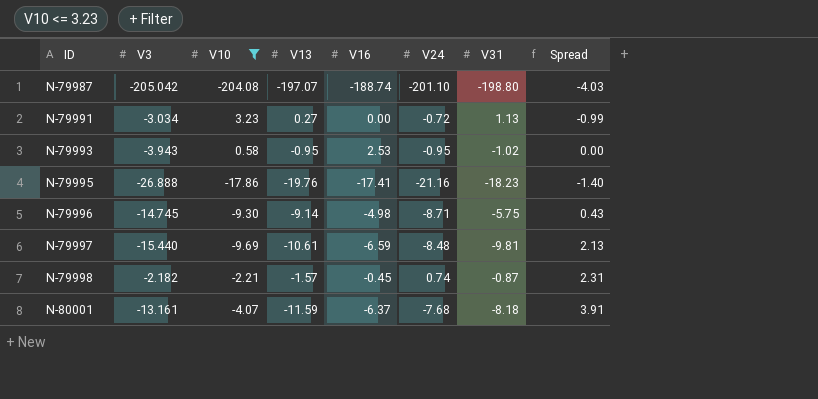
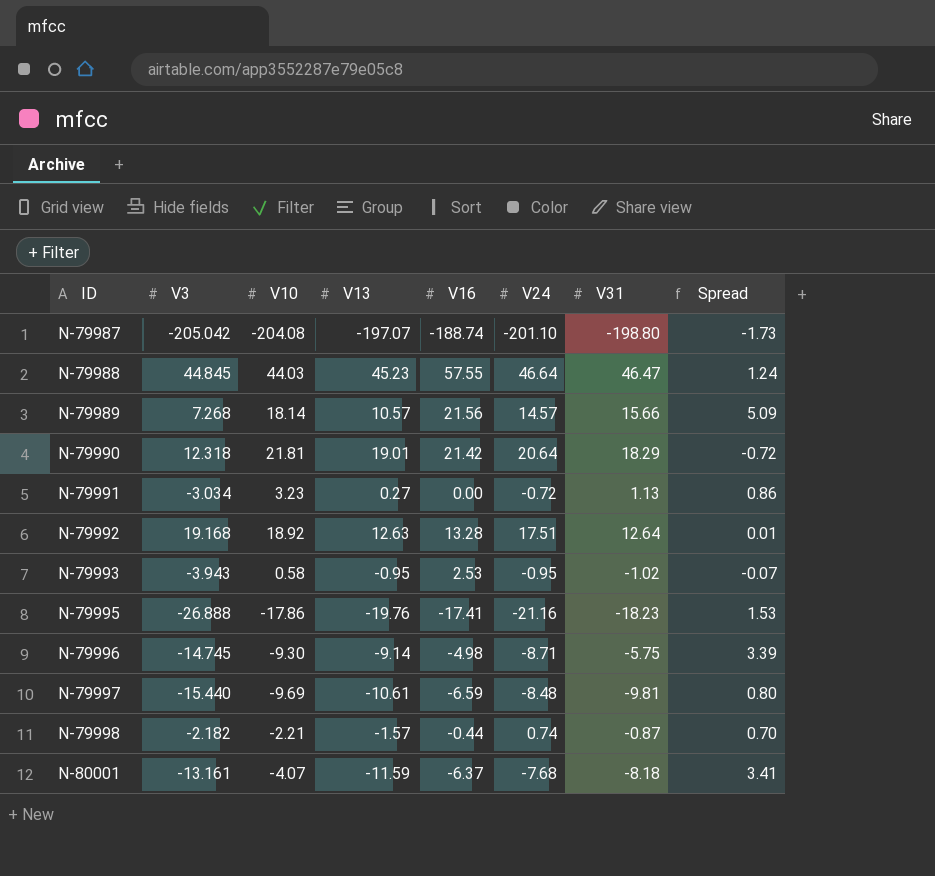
filter: V10 <= 3.23 -> none
column Spread | formula: [V24] - [V13] -> [V31] - [V13]
N-79998 | V16: -0.45 -> -0.44

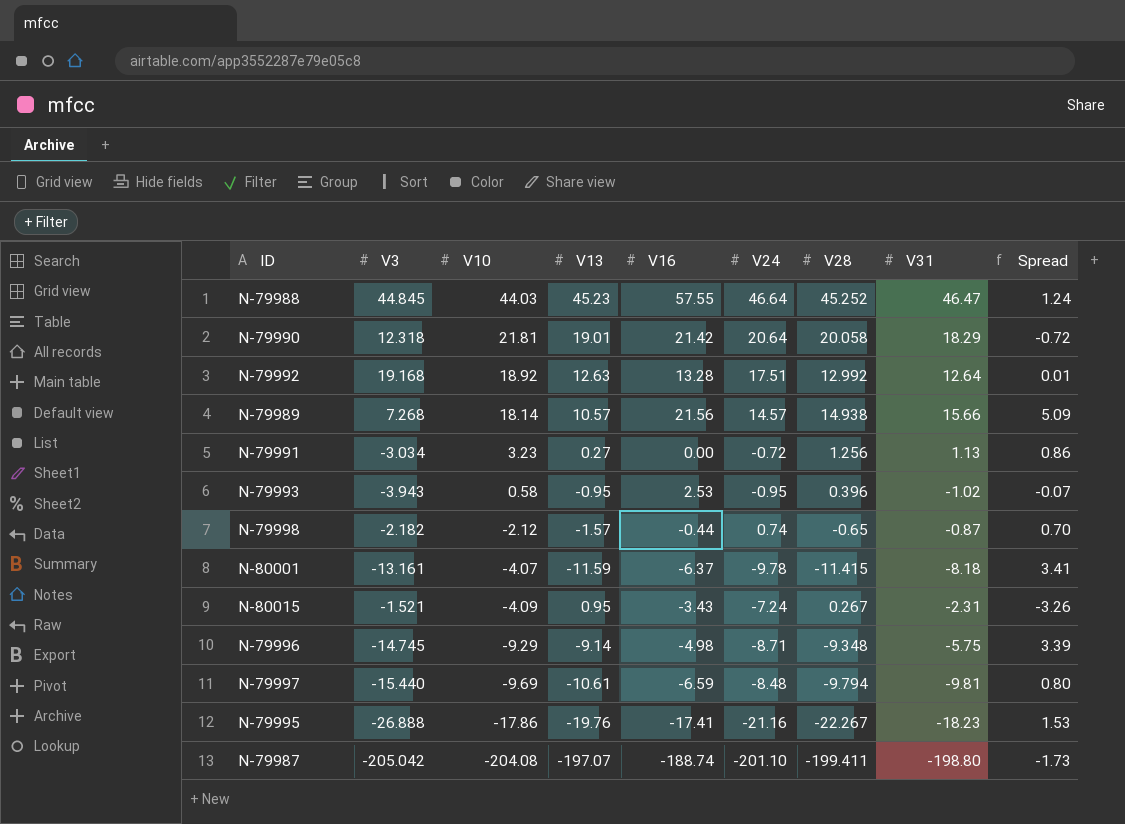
row order: ID ascending -> V10 descending
column V28 | position: none -> 7
N-79998 | V10: -2.21 -> -2.12
N-80001 | V24: -7.68 -> -9.78
row N-80015: none -> -1.521 | -4.09 | 0.95 | -3.43 | -7.24 | 0.267 | -2.31 | -3.26
N-79996 | V10: -9.30 -> -9.29

